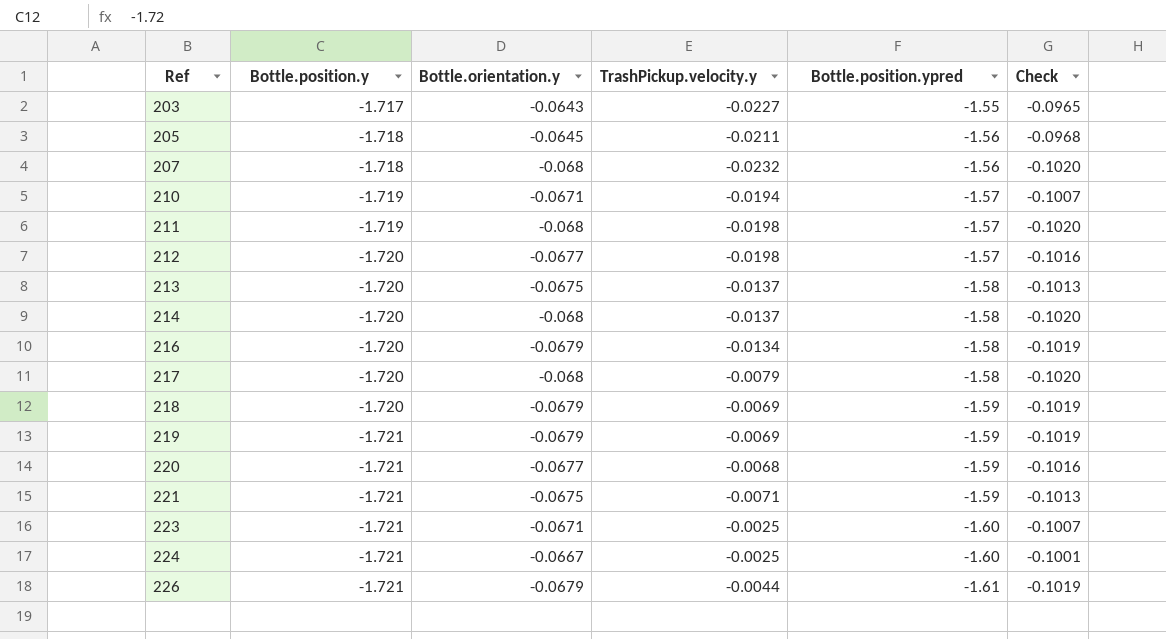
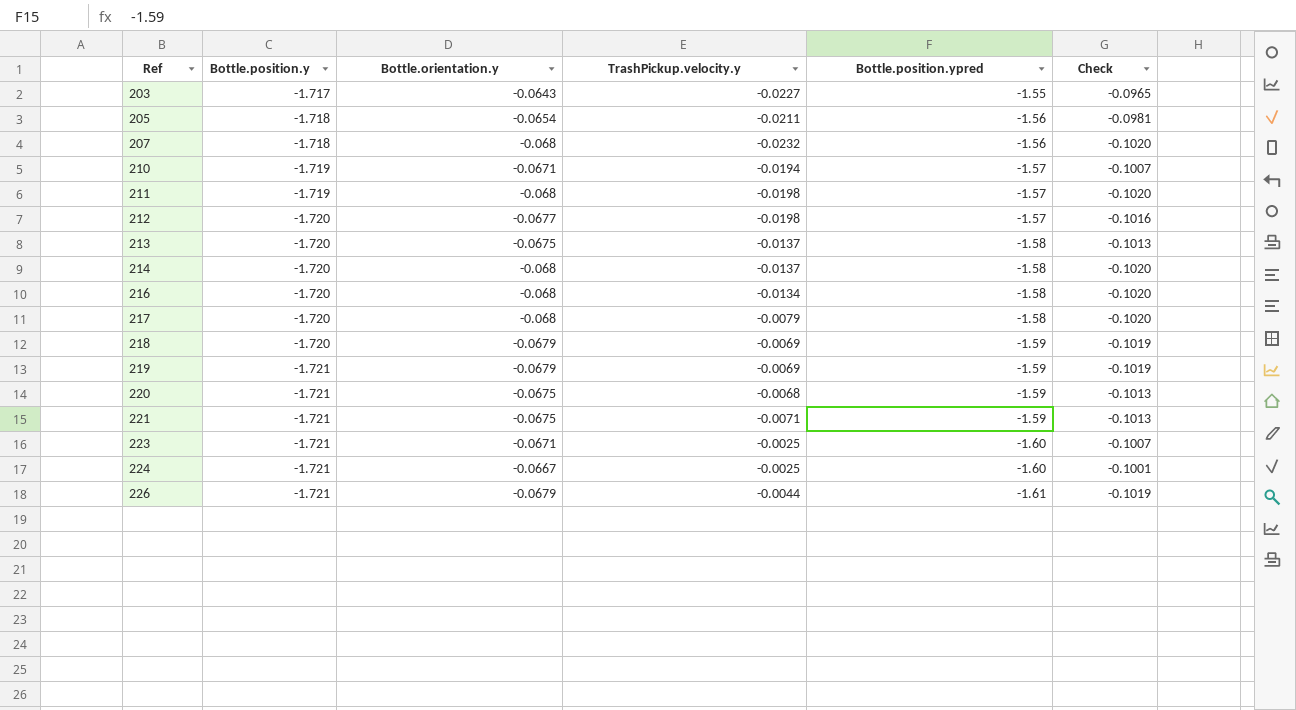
205 | Bottle.orientation.y: -0.0645 -> -0.0654
205 | Check: -0.0968 -> -0.0981
216 | Bottle.orientation.y: -0.0679 -> -0.068
216 | Check: -0.1019 -> -0.1020
220 | Bottle.orientation.y: -0.0677 -> -0.0675
220 | Check: -0.1016 -> -0.1013

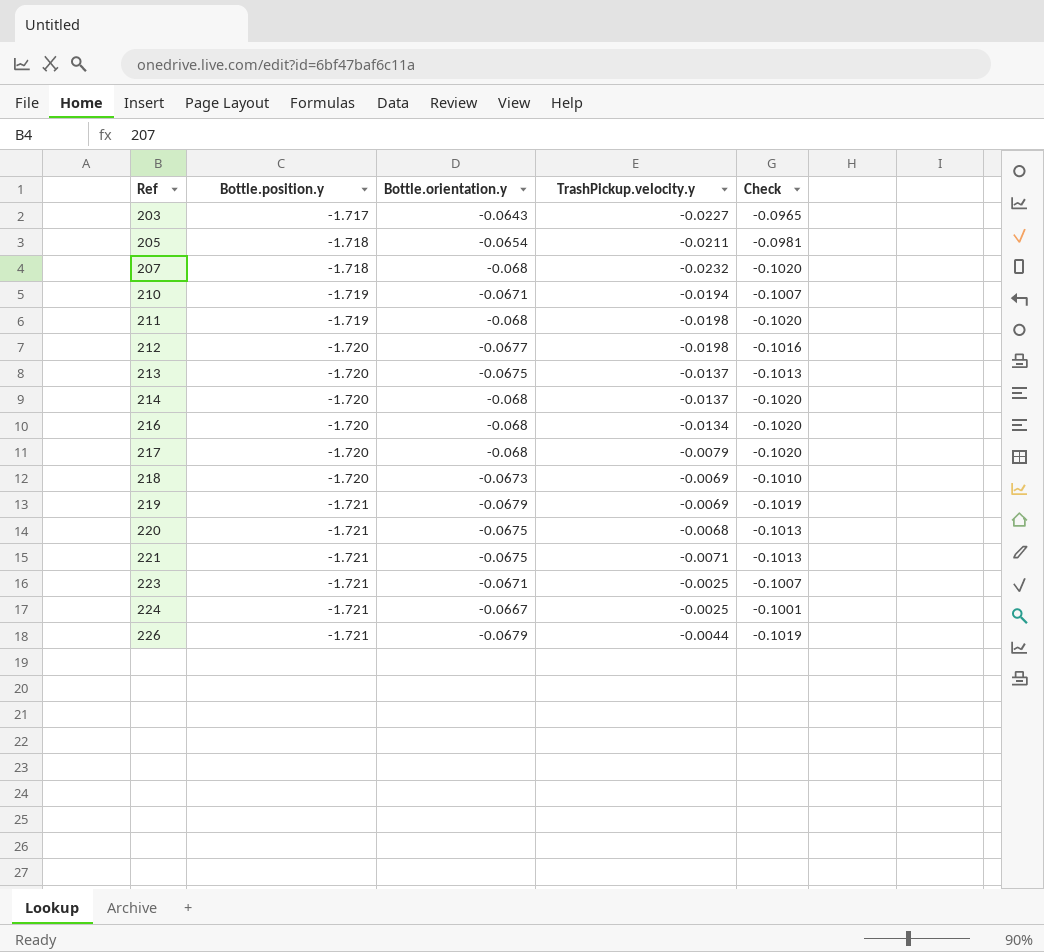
column Bottle.position.ypred | position: 5 -> none
218 | Bottle.orientation.y: -0.0679 -> -0.0673
218 | Check: -0.1019 -> -0.1010

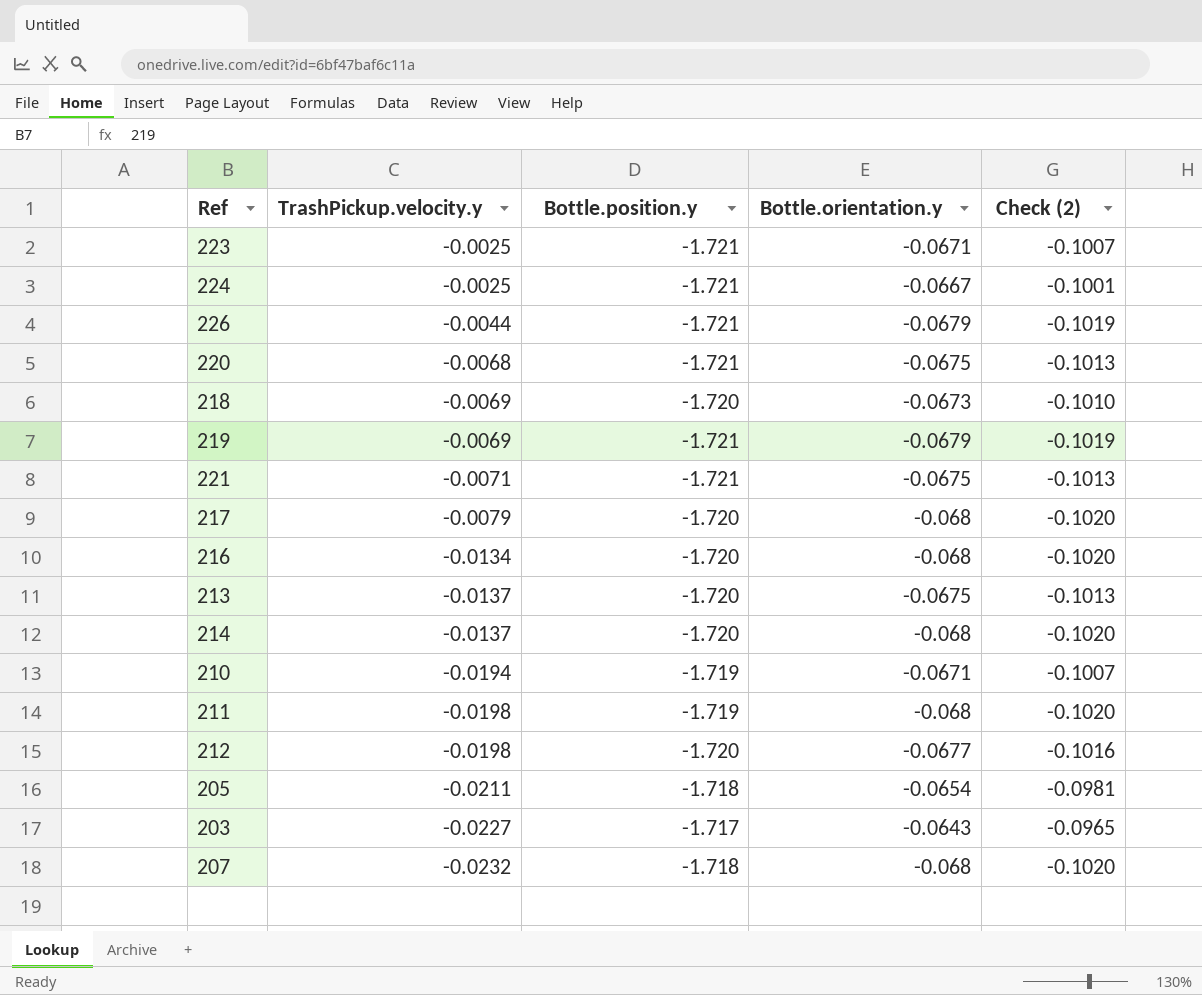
row order: Ref ascending -> TrashPickup.velocity.y descending
column TrashPickup.velocity.y | position: 4 -> 2
column name: Check -> Check (2)

